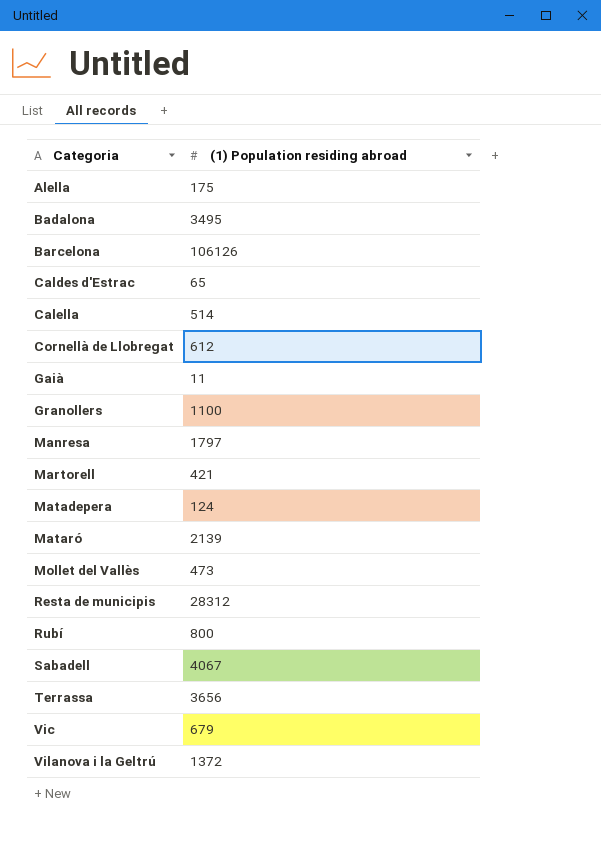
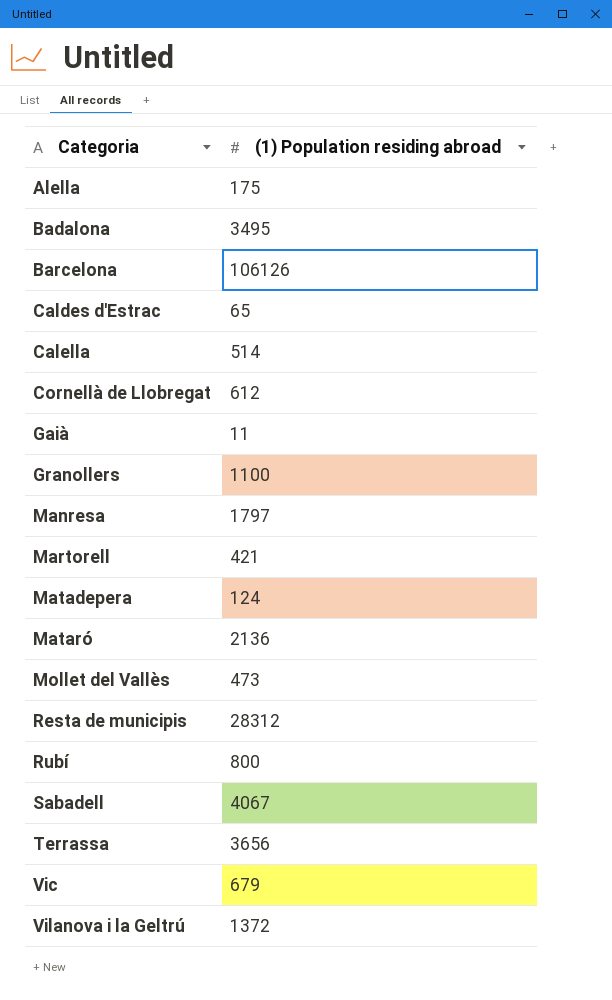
Mataró | (1) Population residing abroad: 2139 -> 2136

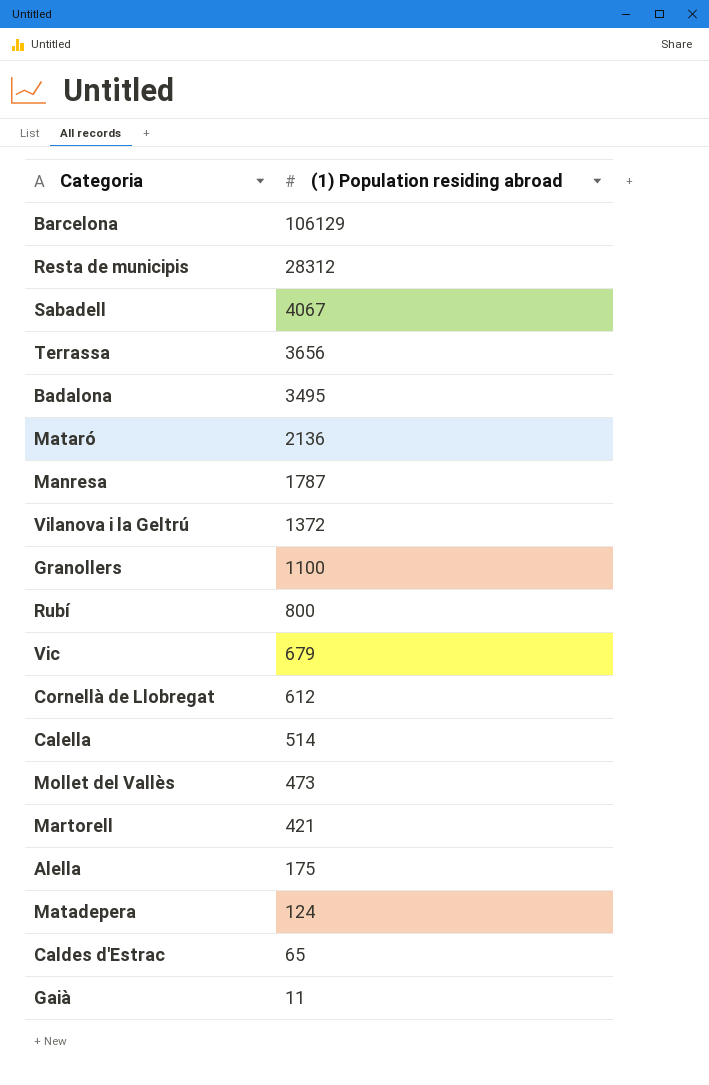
row order: Categoria ascending -> (1) Population residing abroad descending
Barcelona | (1) Population residing abroad: 106126 -> 106129
Manresa | (1) Population residing abroad: 1797 -> 1787

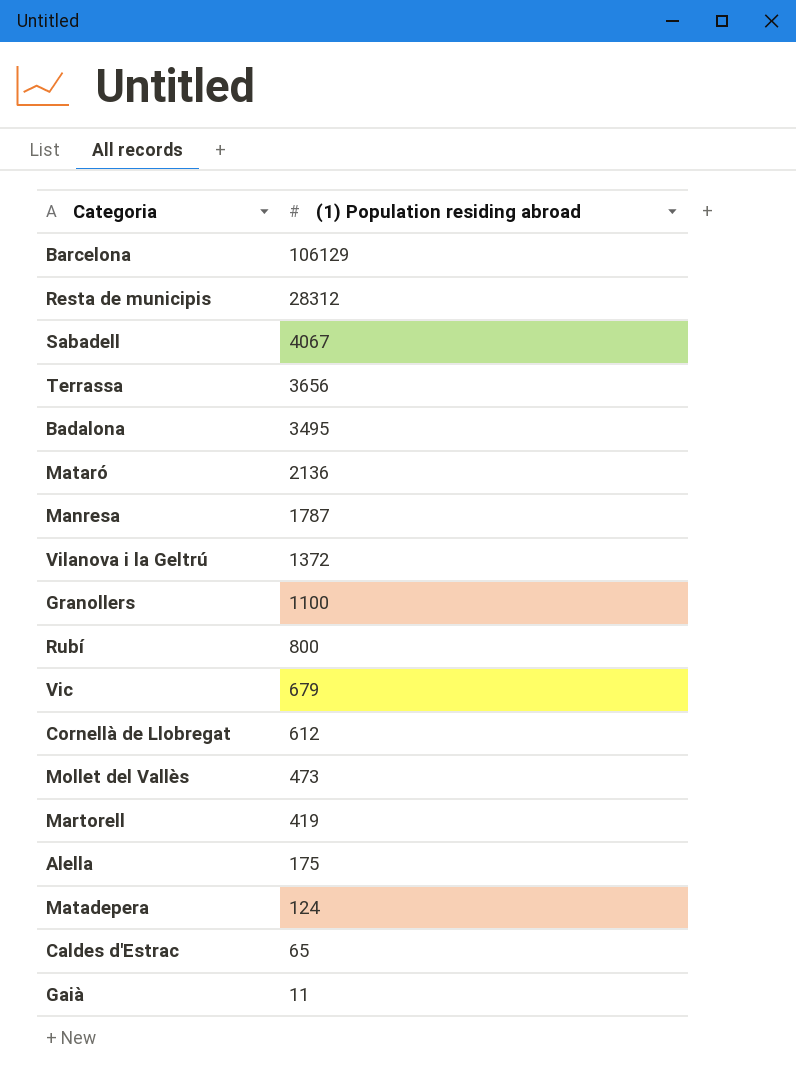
row Calella: 514 -> none
Martorell | (1) Population residing abroad: 421 -> 419

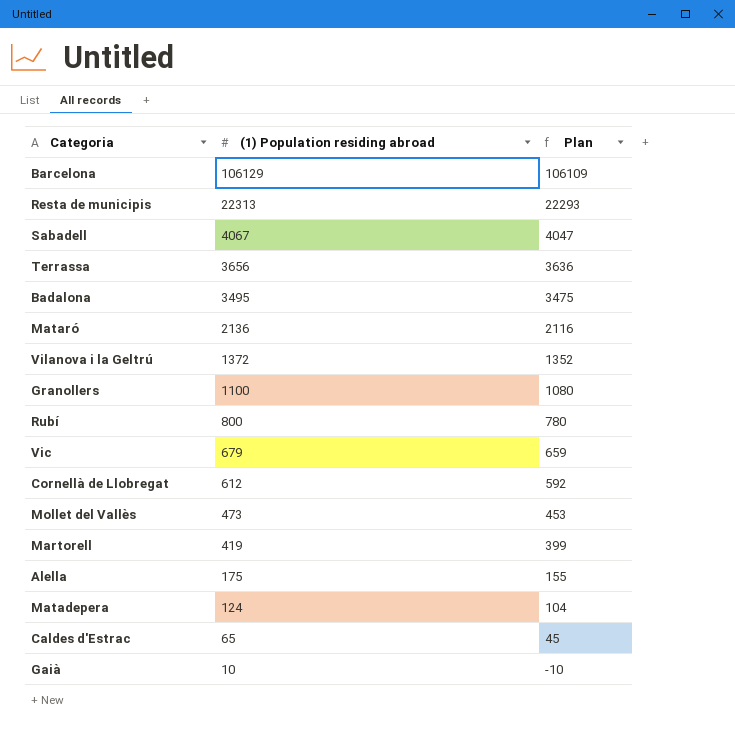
column Plan | formula: none -> [(1) Population residing abroad] - 20
row Manresa: 1787 -> none
Resta de municipis | (1) Population residing abroad: 28312 -> 22313
Gaià | (1) Population residing abroad: 11 -> 10

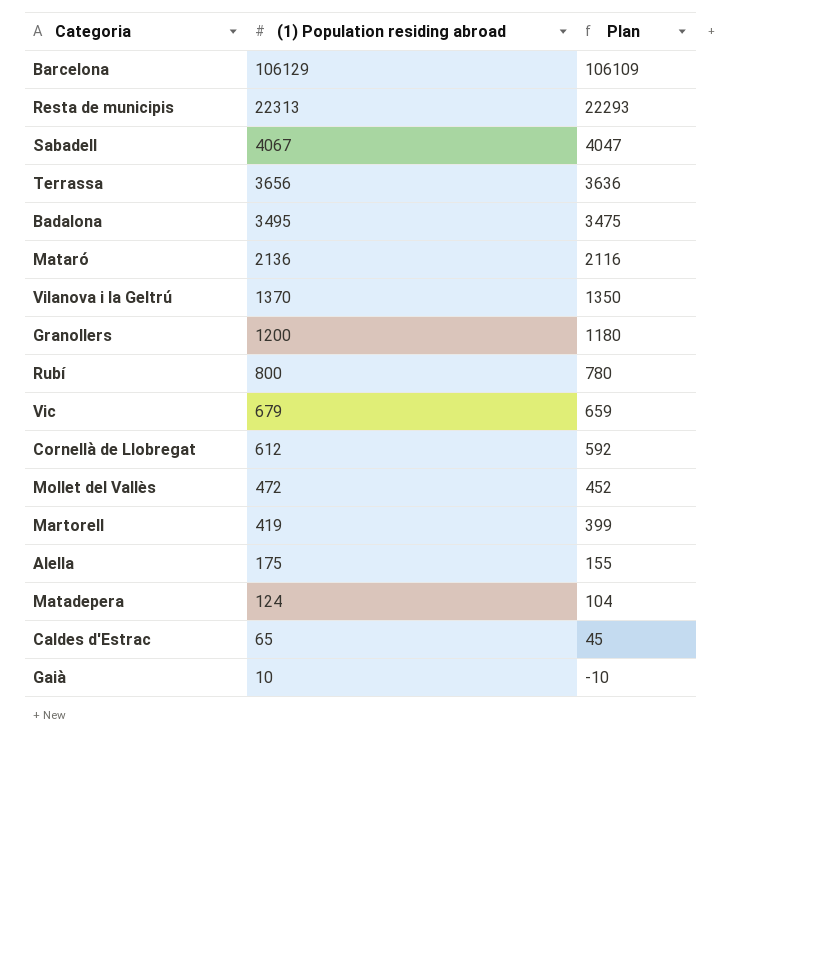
Vilanova i la Geltrú | (1) Population residing abroad: 1372 -> 1370
Vilanova i la Geltrú | Plan: 1352 -> 1350
Granollers | (1) Population residing abroad: 1100 -> 1200
Granollers | Plan: 1080 -> 1180
Mollet del Vallès | (1) Population residing abroad: 473 -> 472
Mollet del Vallès | Plan: 453 -> 452

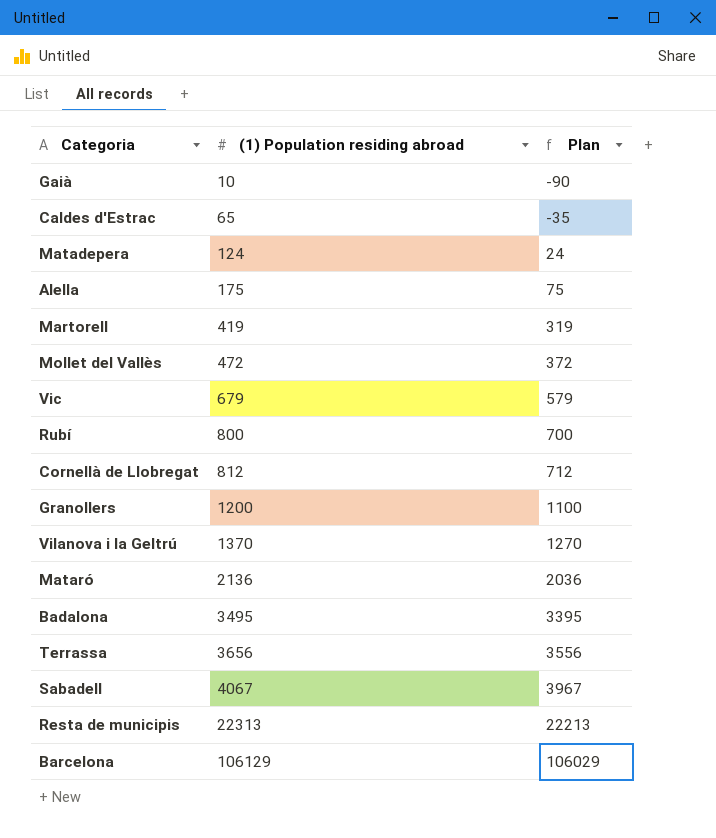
row order: (1) Population residing abroad descending -> (1) Population residing abroad ascending
column Plan | formula: [(1) Population residing abroad] - 20 -> [(1) Population residing abroad] - 100
Cornellà de Llobregat | (1) Population residing abroad: 612 -> 812

